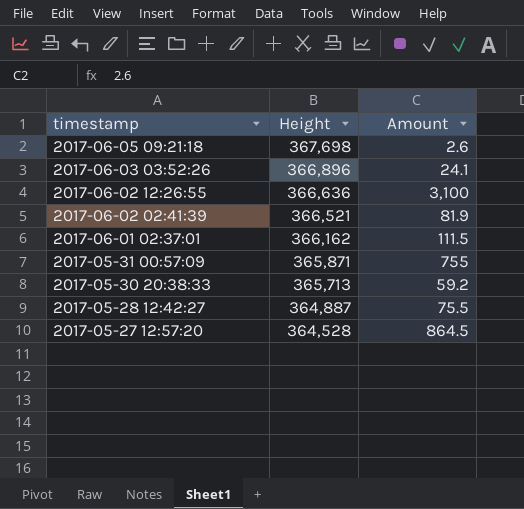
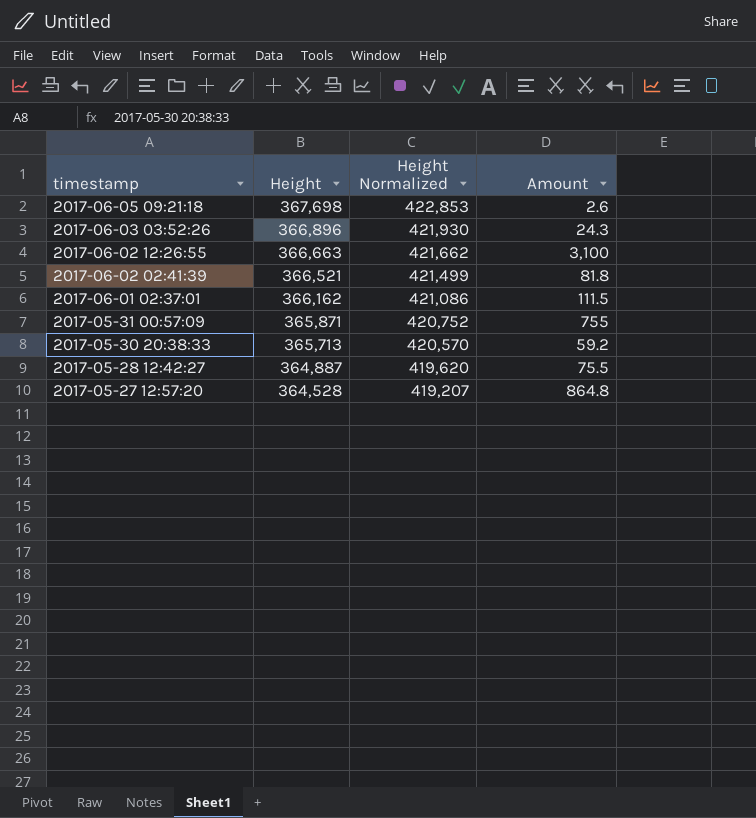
column Height Normalized | formula: none -> [Height] * 1.15
2017-06-03 03:52:26 | Amount: 24.1 -> 24.3
2017-06-02 12:26:55 | Height: 366,636 -> 366,663
2017-06-02 02:41:39 | Amount: 81.9 -> 81.8
2017-05-27 12:57:20 | Amount: 864.5 -> 864.8

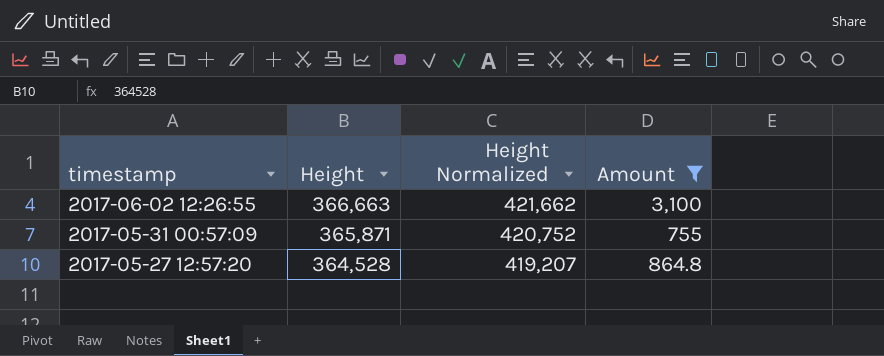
filter: none -> Amount >= 755

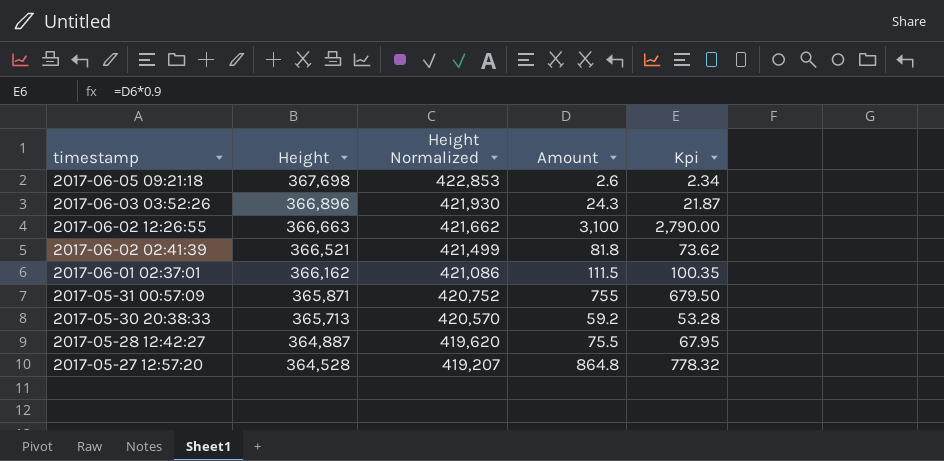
filter: Amount >= 755 -> none
column Kpi | formula: none -> [Amount] * 0.9

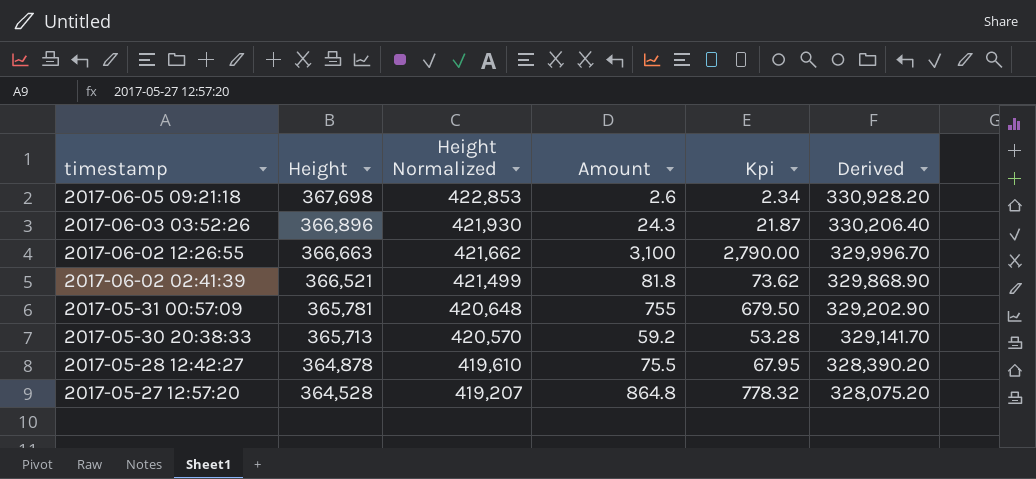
column Derived | formula: none -> [Height] * 0.9
row 2017-06-01 02:37:01: 366,162 | 421,086 | 111.5 | 100.35 -> none
2017-05-31 00:57:09 | Height: 365,871 -> 365,781
2017-05-31 00:57:09 | Height Normalized: 420,752 -> 420,648
2017-05-28 12:42:27 | Height: 364,887 -> 364,878
2017-05-28 12:42:27 | Height Normalized: 419,620 -> 419,610

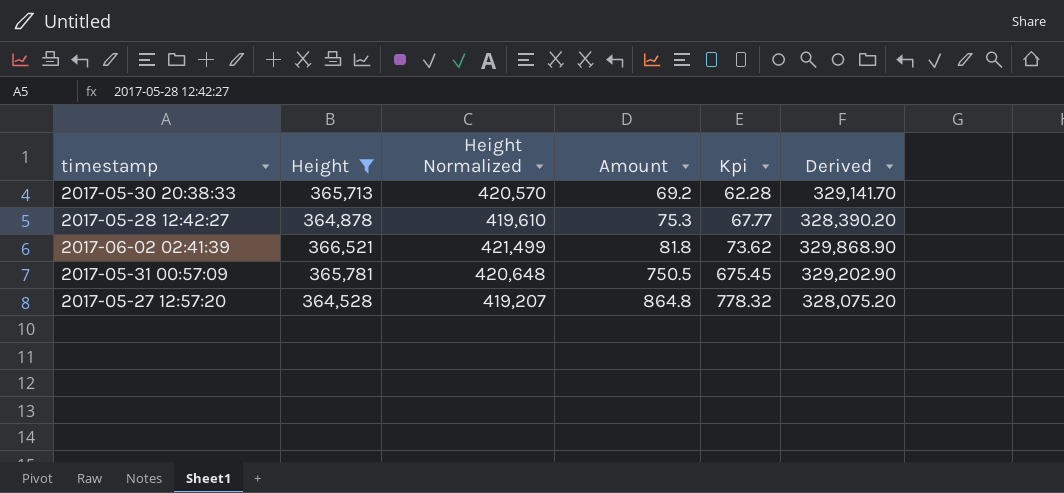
filter: none -> Height <= 366,521
row order: timestamp descending -> Amount ascending
2017-05-30 20:38:33 | Amount: 59.2 -> 69.2
2017-05-30 20:38:33 | Kpi: 53.28 -> 62.28
2017-05-28 12:42:27 | Amount: 75.5 -> 75.3
2017-05-28 12:42:27 | Kpi: 67.95 -> 67.77
2017-05-31 00:57:09 | Amount: 755 -> 750.5
2017-05-31 00:57:09 | Kpi: 679.50 -> 675.45

